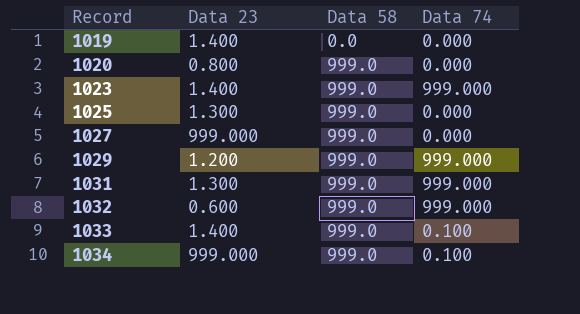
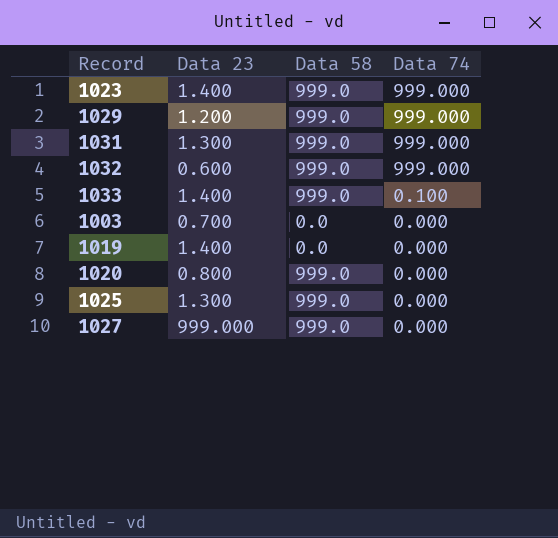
row order: Record ascending -> Data 74 descending
row 1034: 999.000 | 999.0 | 0.100 -> none
row 1003: none -> 0.700 | 0.0 | 0.000

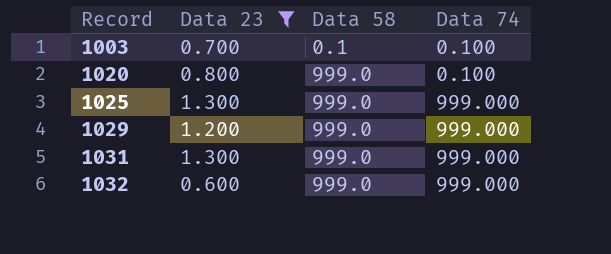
filter: none -> Data 23 <= 1.300
row order: Data 74 descending -> Record ascending
1003 | Data 58: 0.0 -> 0.1
1003 | Data 74: 0.000 -> 0.100
1020 | Data 74: 0.000 -> 0.100
1025 | Data 74: 0.000 -> 999.000

